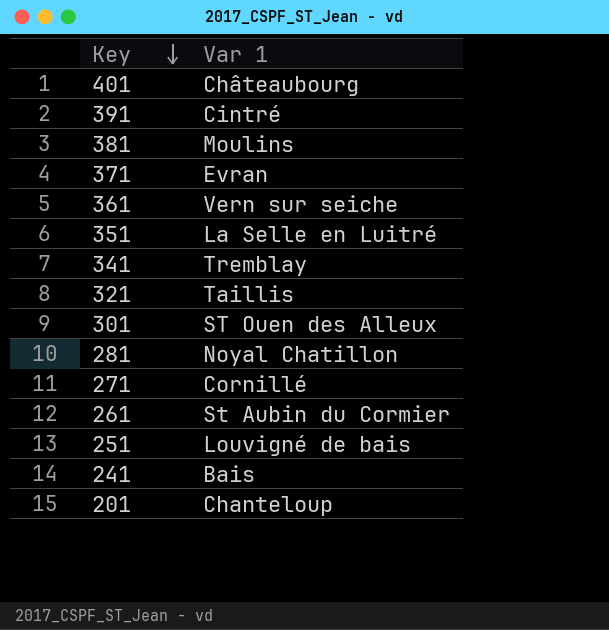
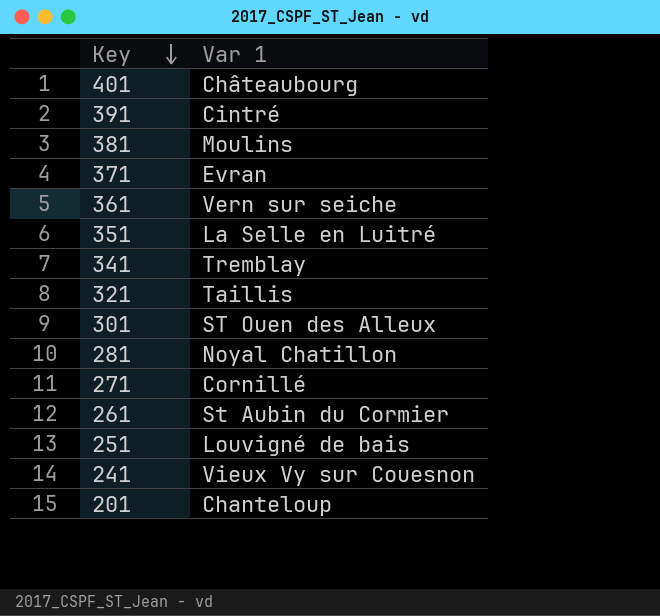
241 | Var 1: Bais -> Vieux Vy sur Couesnon

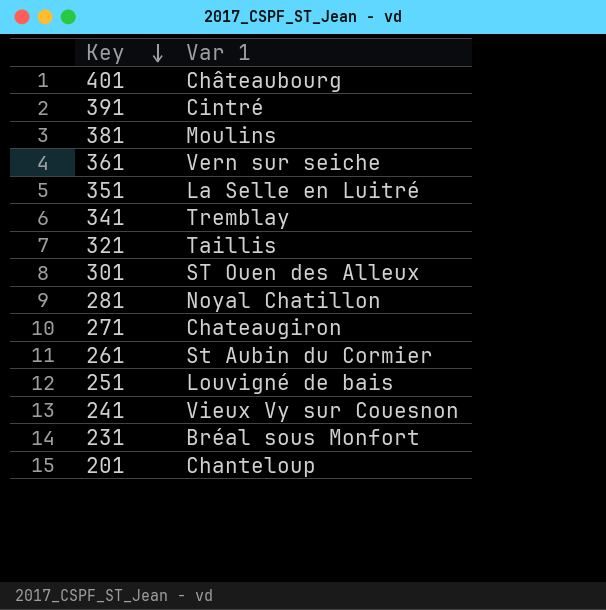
row 371: Evran -> none
271 | Var 1: Cornillé -> Chateaugiron
row 231: none -> Bréal sous Monfort

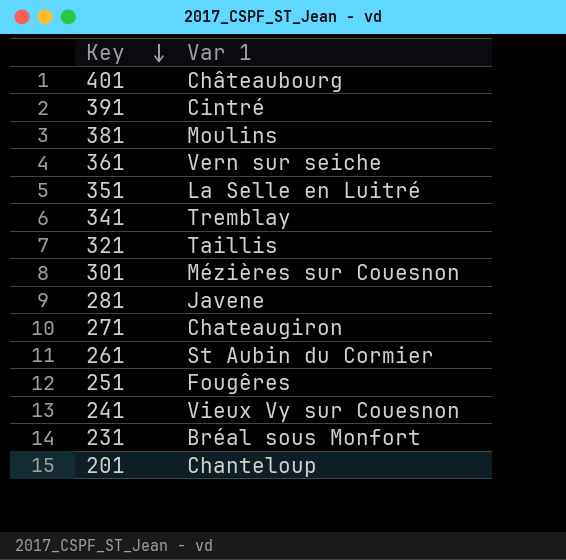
301 | Var 1: ST Ouen des Alleux -> Mézières sur Couesnon
281 | Var 1: Noyal Chatillon -> Javene
251 | Var 1: Louvigné de bais -> Fougêres

